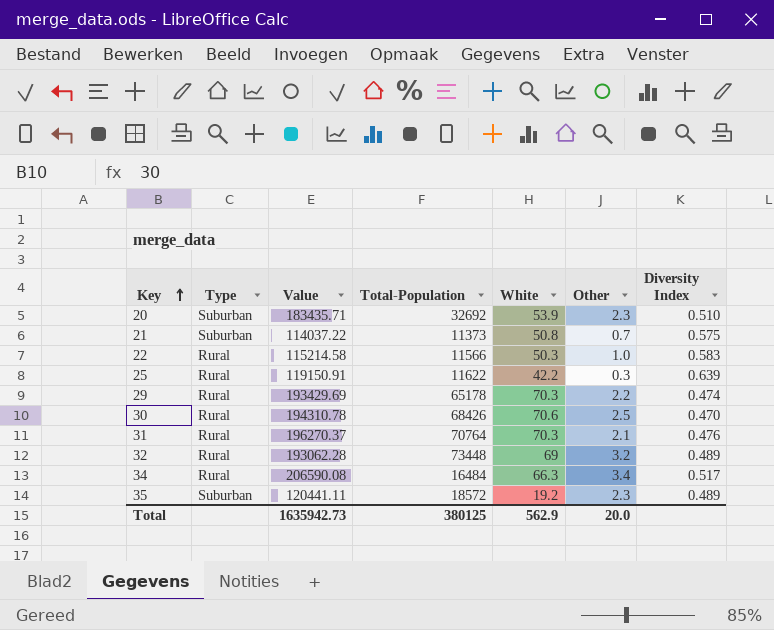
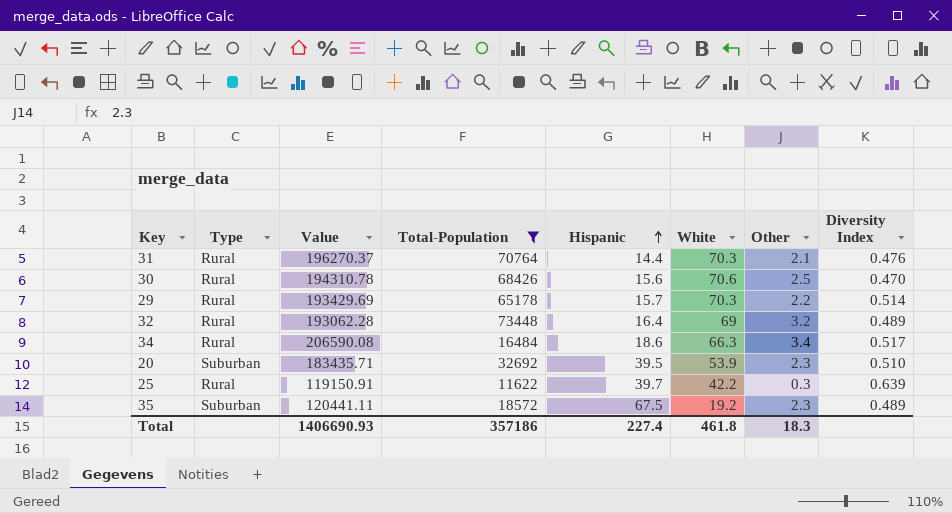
filter: none -> Total-Population >= 11622
row order: Key ascending -> Hispanic ascending
column Hispanic | position: none -> 5
29 | Diversity Index: 0.474 -> 0.514
Total | Value: 1635942.73 -> 1406690.93
Total | Total-Population: 380125 -> 357186
Total | White: 562.9 -> 461.8
Total | Other: 20.0 -> 18.3

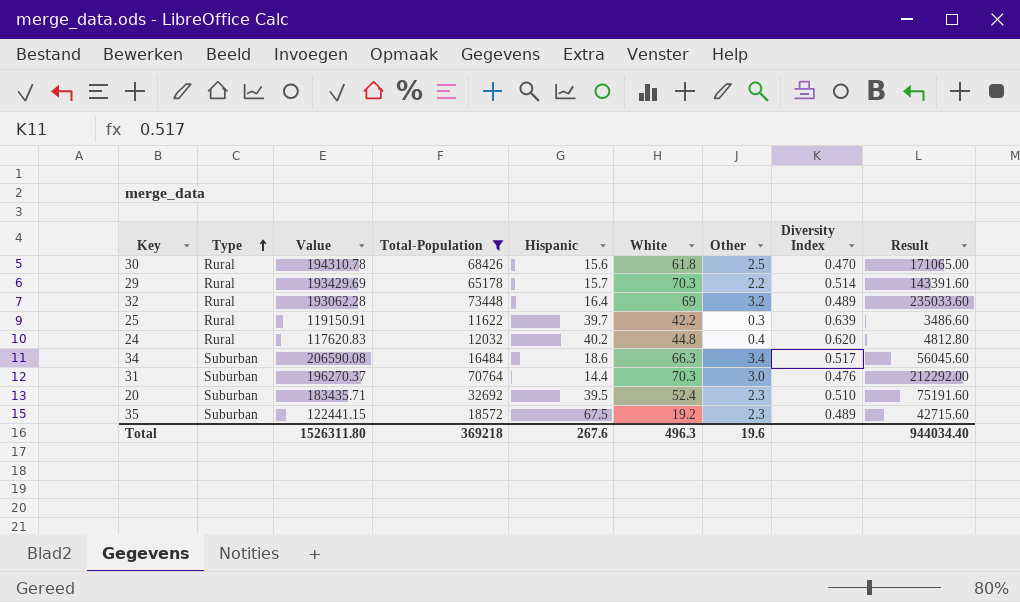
row order: Hispanic ascending -> Type ascending
column Result | formula: none -> [Total-Population] * [Other]
30 | White: 70.6 -> 61.8
row 24: none -> Rural | 117620.83 | 12032 | 40.2 | 44.8 | 0.4 | 0.620 | 4812.80
34 | Type: Rural -> Suburban
31 | Type: Rural -> Suburban
31 | Other: 2.1 -> 3.0
20 | White: 53.9 -> 52.4
35 | Value: 120441.11 -> 122441.15
Total | Value: 1406690.93 -> 1526311.80
Total | Total-Population: 357186 -> 369218
Total | Hispanic: 227.4 -> 267.6
Total | White: 461.8 -> 496.3
Total | Other: 18.3 -> 19.6

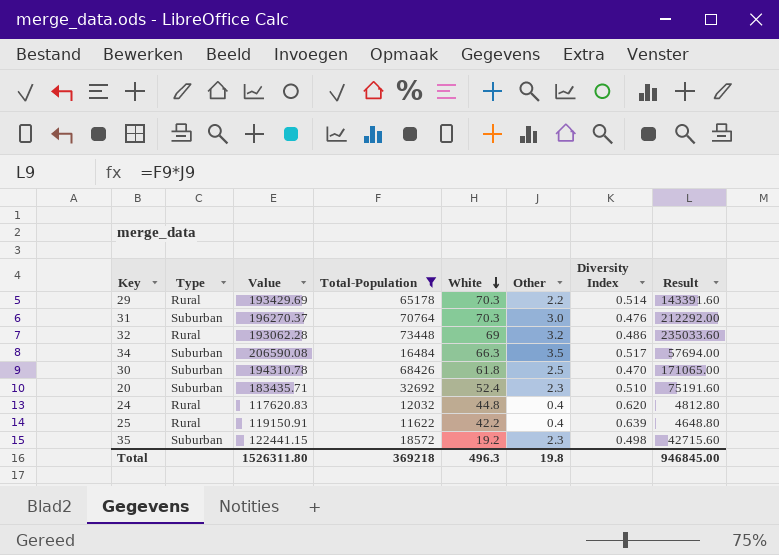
row order: Type ascending -> White descending
column Hispanic | position: 5 -> none
32 | Diversity Index: 0.489 -> 0.486
34 | Other: 3.4 -> 3.5
34 | Result: 56045.60 -> 57694.00
30 | Type: Rural -> Suburban
25 | Other: 0.3 -> 0.4
25 | Result: 3486.60 -> 4648.80
35 | Diversity Index: 0.489 -> 0.498
Total | Other: 19.6 -> 19.8
Total | Result: 944034.40 -> 946845.00

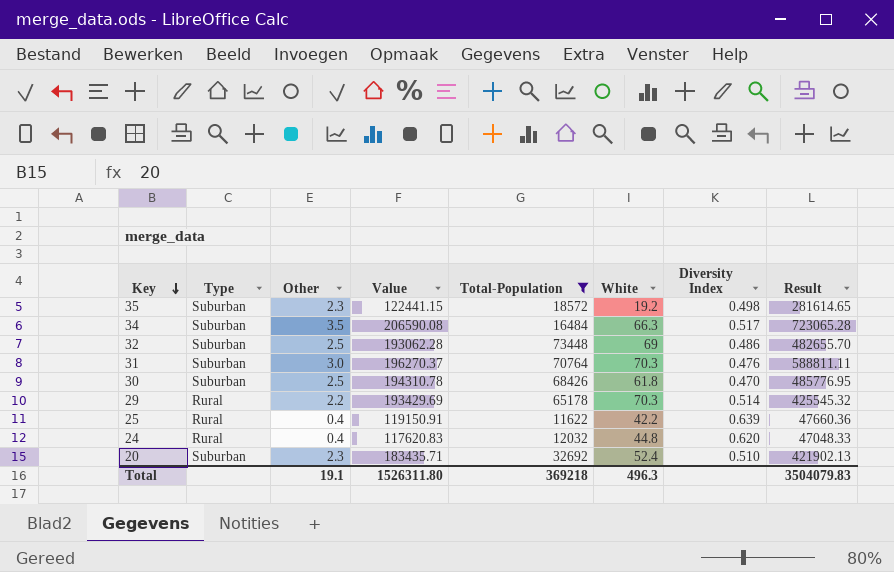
row order: White descending -> Key descending
column Other | position: 6 -> 3
column Result | formula: [Total-Population] * [Other] -> [Other] * [Value]
32 | Type: Rural -> Suburban
32 | Other: 3.2 -> 2.5
Total | Other: 19.8 -> 19.1
Total | Result: 946845.00 -> 3504079.83

